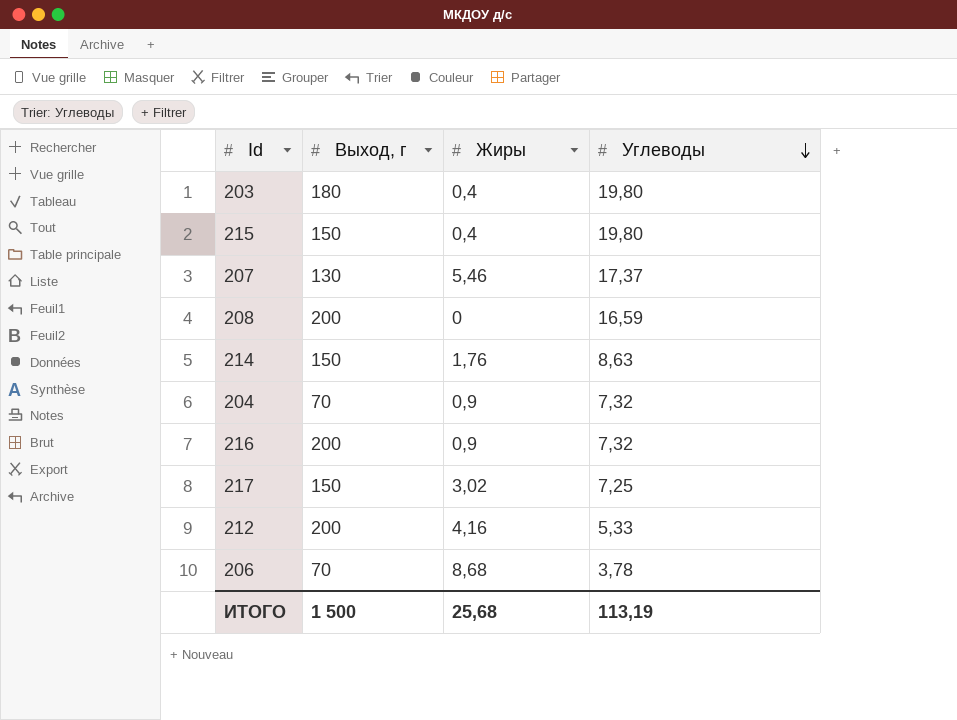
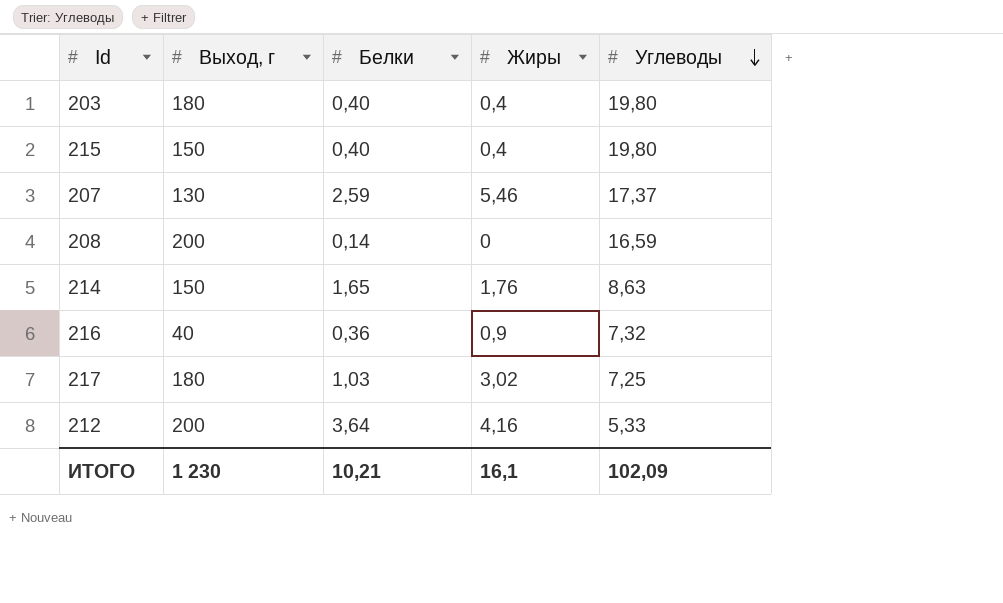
column Белки | position: none -> 3
row 204: 70 | 0,9 | 7,32 -> none
row 206: 70 | 8,68 | 3,78 -> none
216 | Выход, г: 200 -> 40
217 | Выход, г: 150 -> 180
ИТОГО | Выход, г: 1 500 -> 1 230
ИТОГО | Жиры: 25,68 -> 16,1
ИТОГО | Углеводы: 113,19 -> 102,09

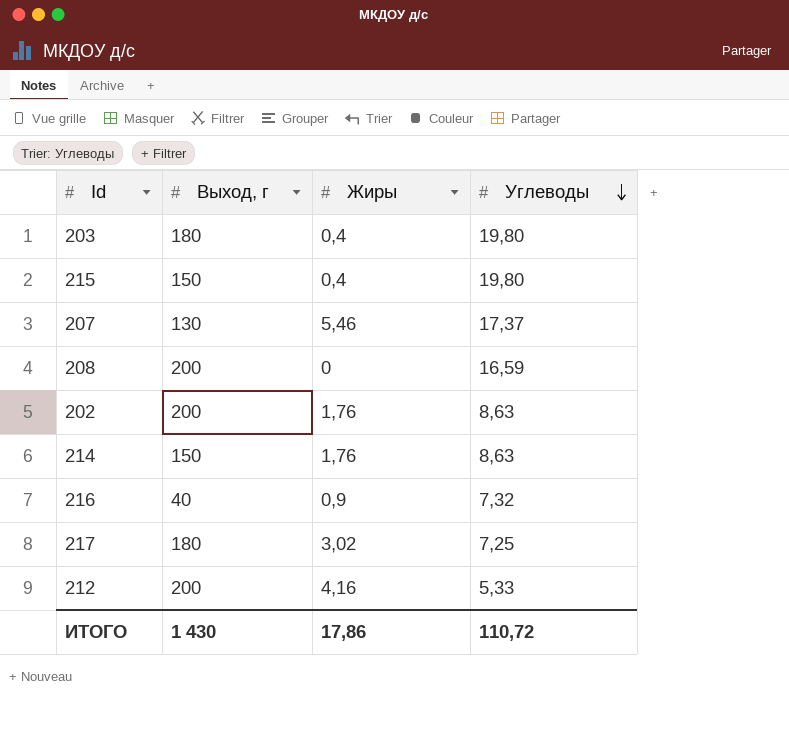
column Белки | position: 3 -> none
row 202: none -> 200 | 1,76 | 8,63
ИТОГО | Выход, г: 1 230 -> 1 430
ИТОГО | Жиры: 16,1 -> 17,86
ИТОГО | Углеводы: 102,09 -> 110,72

